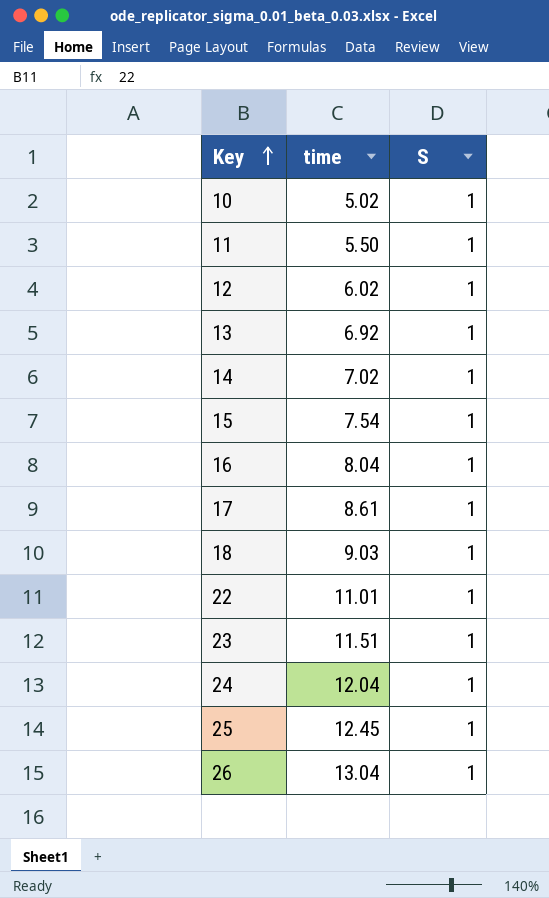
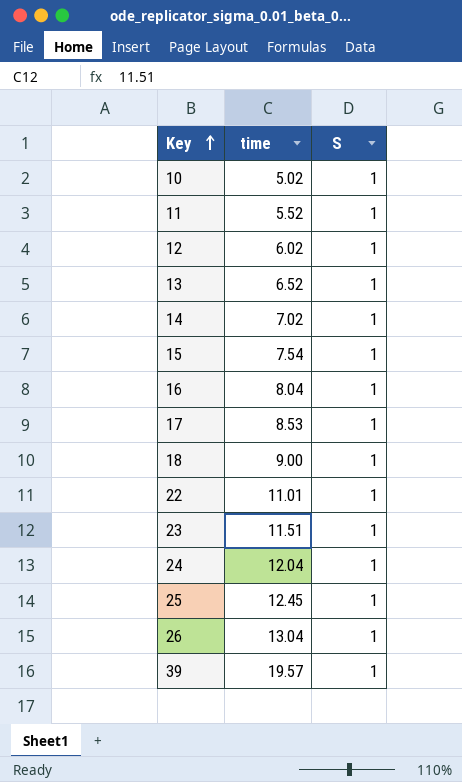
11 | time: 5.50 -> 5.52
13 | time: 6.92 -> 6.52
17 | time: 8.61 -> 8.53
18 | time: 9.03 -> 9.00
row 39: none -> 19.57 | 1

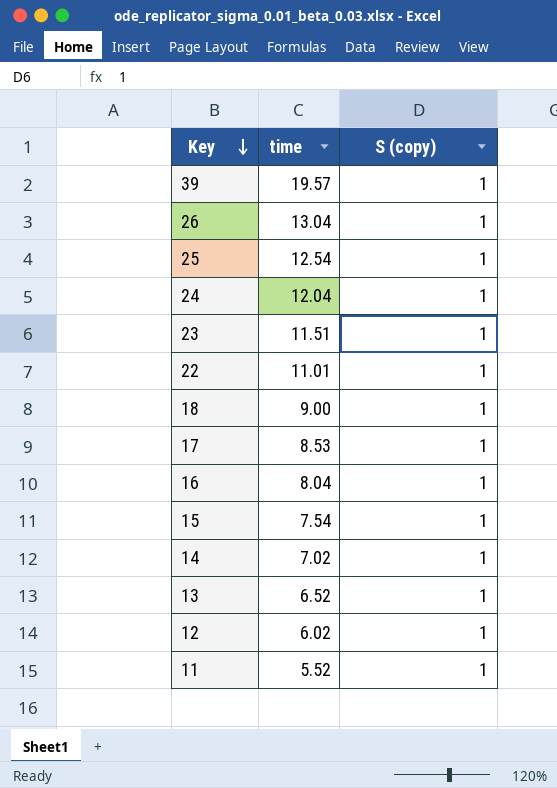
row order: Key ascending -> Key descending
column name: S -> S (copy)
row 10: 5.02 | 1 -> none
25 | time: 12.45 -> 12.54

